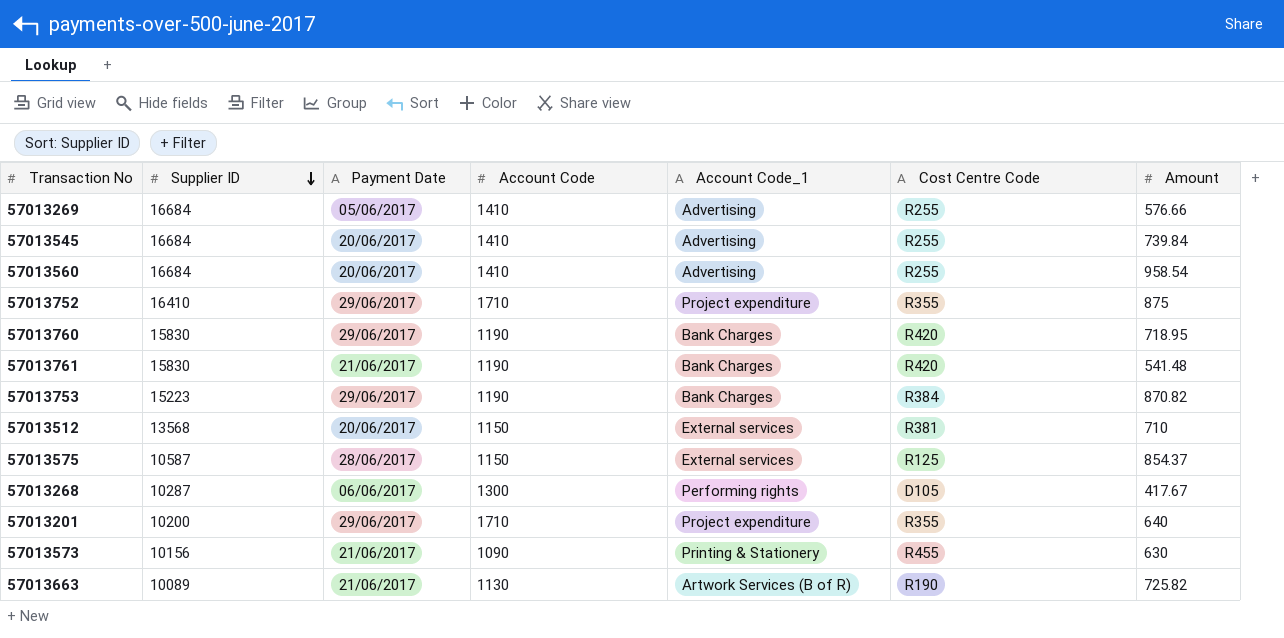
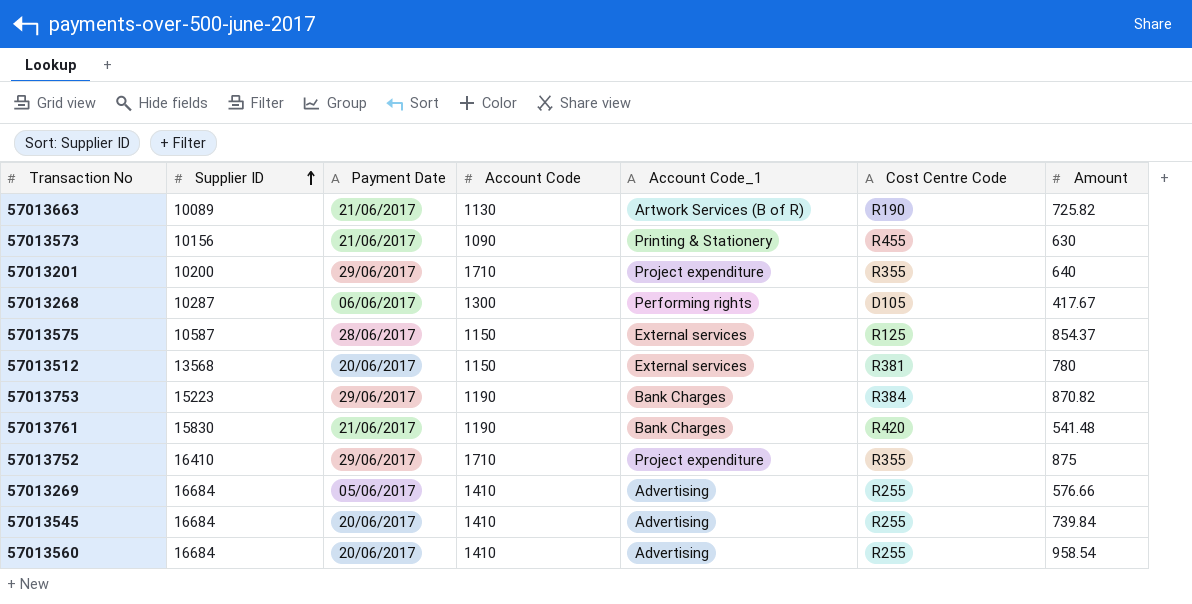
row order: Supplier ID descending -> Supplier ID ascending
row 57013760: 15830 | 29/06/2017 | 1190 | Bank Charges | R420 | 718.95 -> none
57013512 | Amount: 710 -> 780

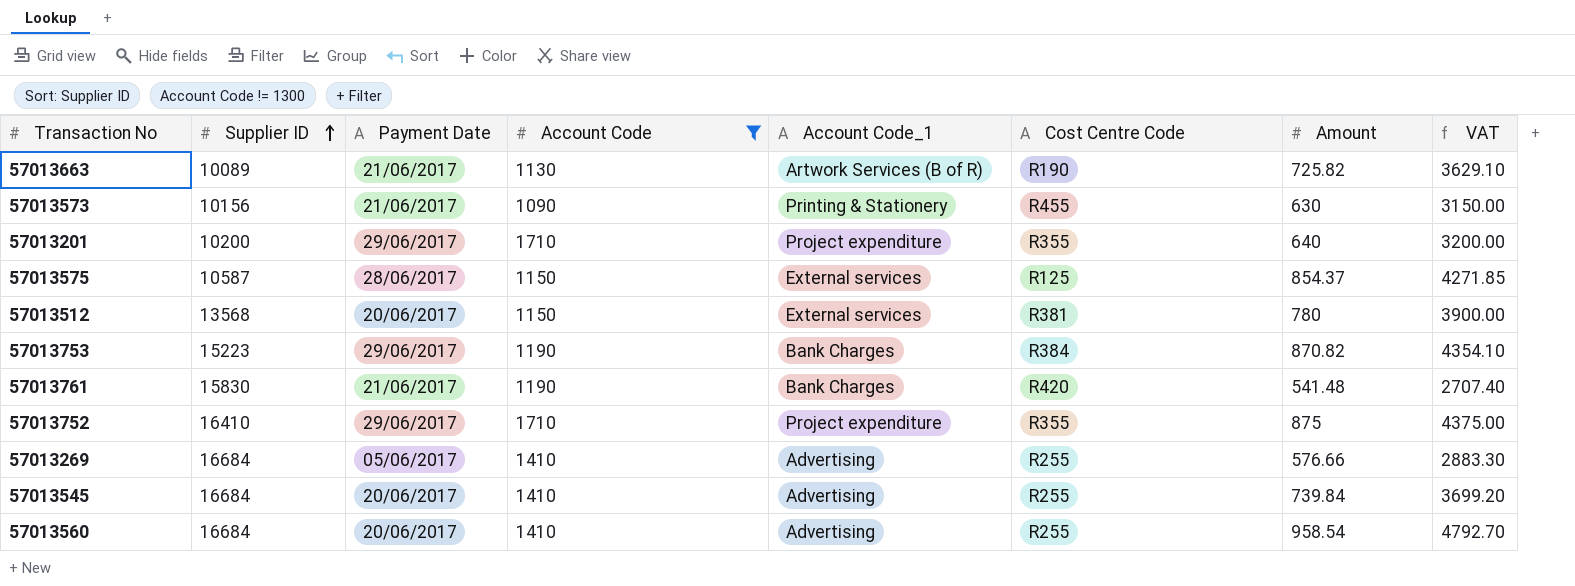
filter: none -> Account Code != 1300
column VAT | formula: none -> [Amount] * 5

